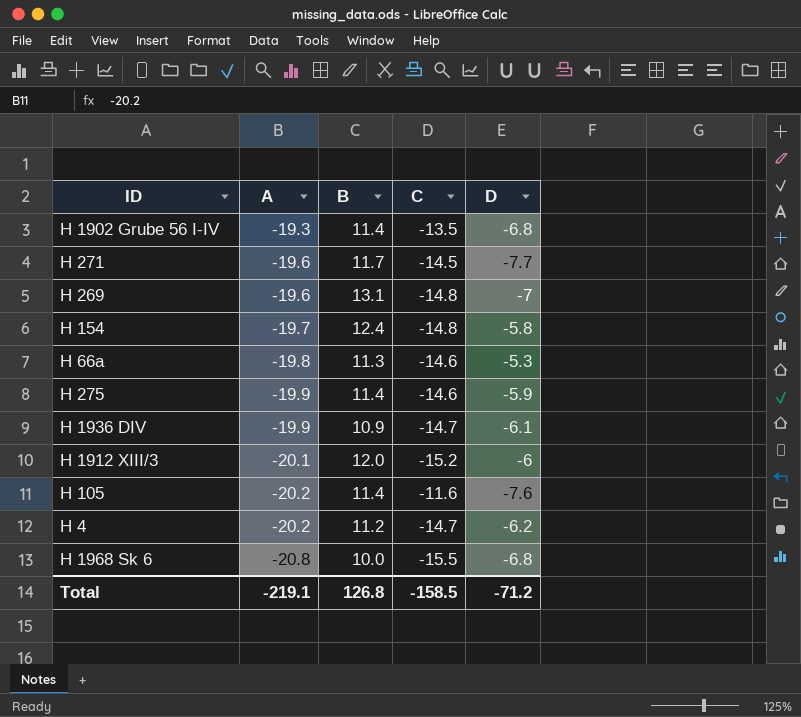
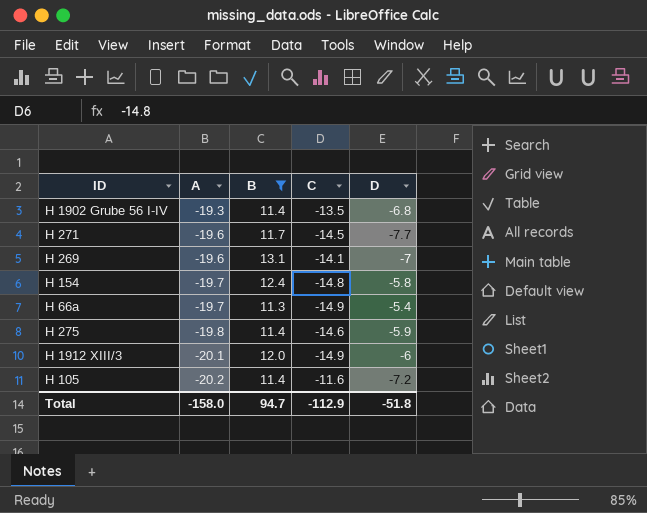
filter: none -> B >= 11.3
H 269 | C: -14.8 -> -14.1
H 66a | A: -19.8 -> -19.7
H 66a | C: -14.6 -> -14.9
H 66a | D: -5.3 -> -5.4
H 275 | A: -19.9 -> -19.8
H 1912 XIII/3 | C: -15.2 -> -14.9
H 105 | D: -7.6 -> -7.2
Total | A: -219.1 -> -158.0
Total | B: 126.8 -> 94.7
Total | C: -158.5 -> -112.9
Total | D: -71.2 -> -51.8

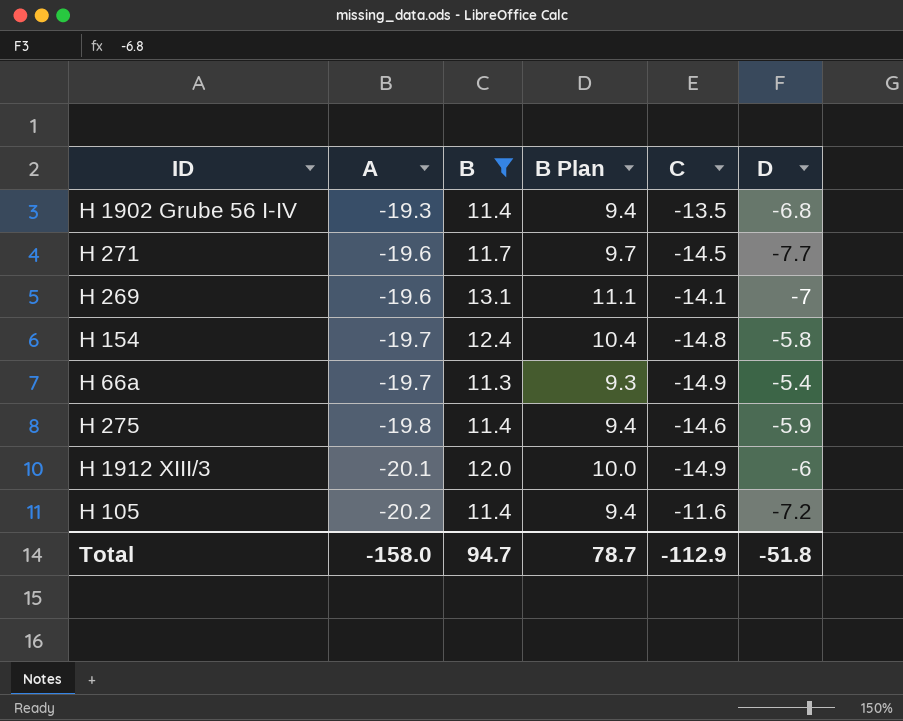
column B Plan | formula: none -> [B] - 2

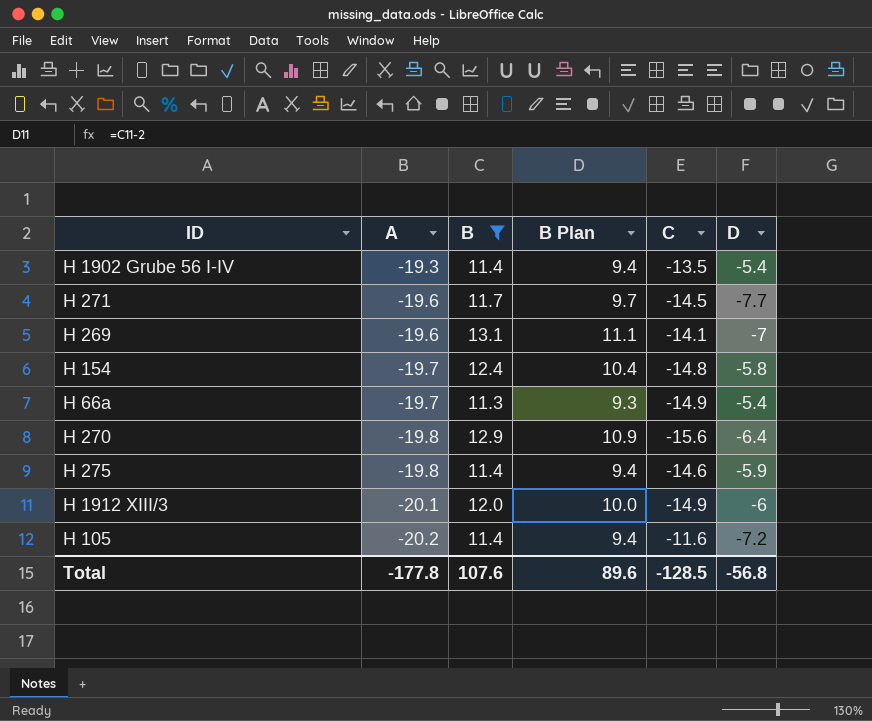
H 1902 Grube 56 I-IV | D: -6.8 -> -5.4
row H 270: none -> -19.8 | 12.9 | 10.9 | -15.6 | -6.4
Total | A: -158.0 -> -177.8
Total | B: 94.7 -> 107.6
Total | B Plan: 78.7 -> 89.6
Total | C: -112.9 -> -128.5
Total | D: -51.8 -> -56.8

